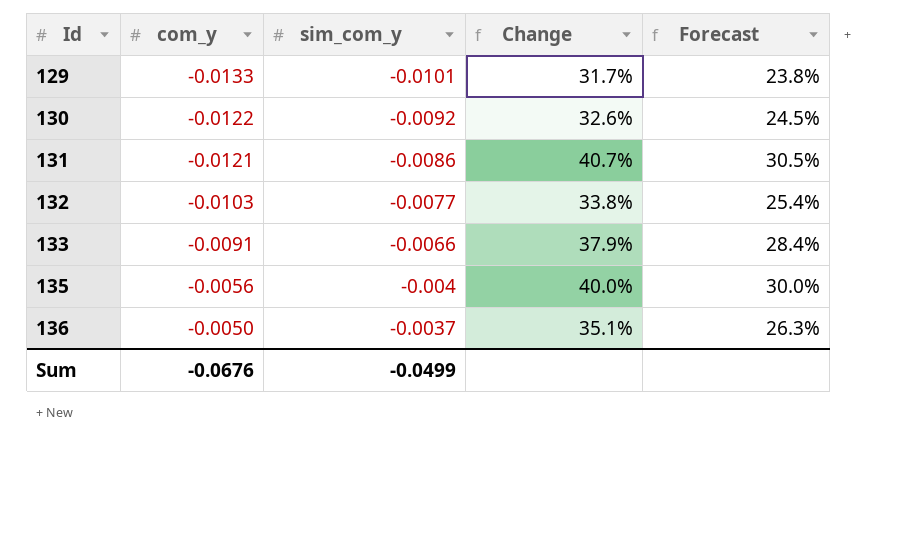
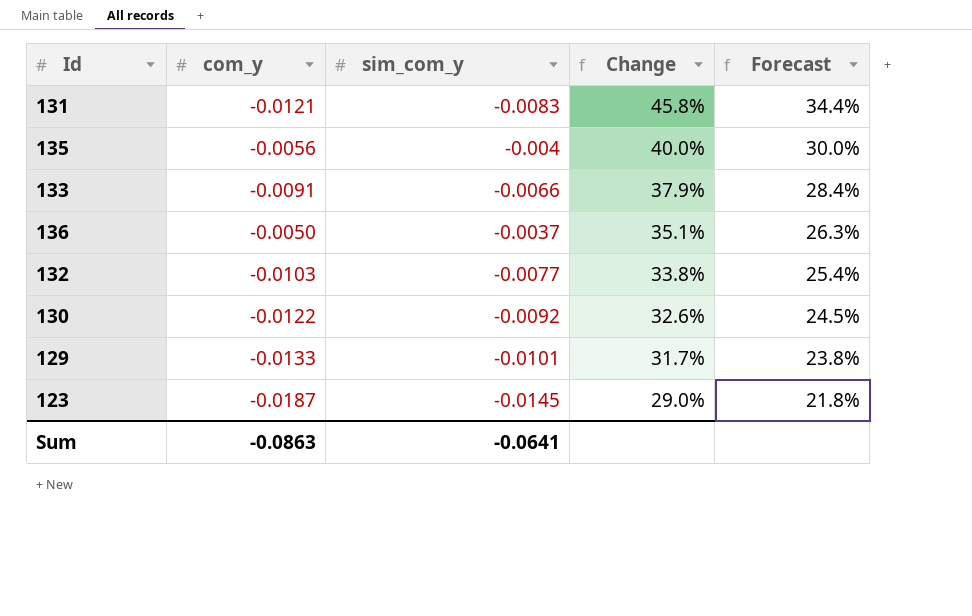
row order: Id ascending -> Change descending
131 | sim_com_y: -0.0086 -> -0.0083
131 | Change: 40.7% -> 45.8%
131 | Forecast: 30.5% -> 34.4%
row 123: none -> -0.0187 | -0.0145 | 29.0% | 21.8%
Sum | com_y: -0.0676 -> -0.0863
Sum | sim_com_y: -0.0499 -> -0.0641

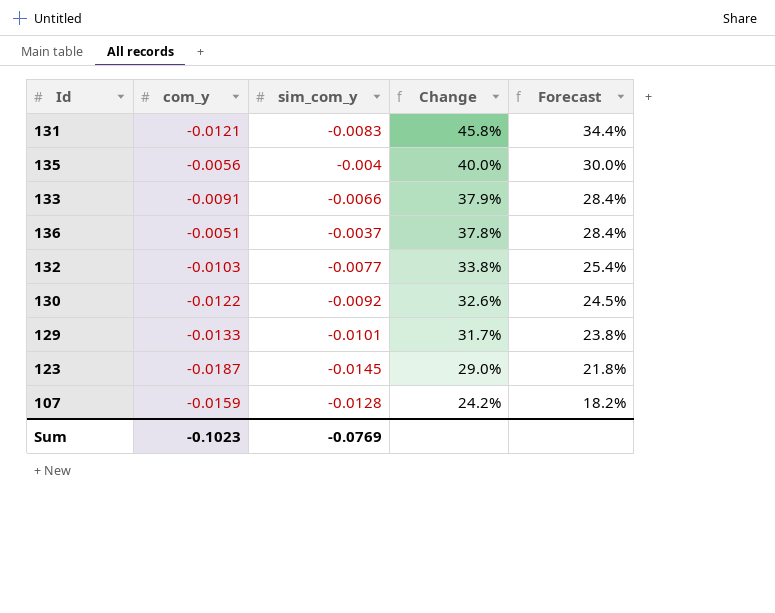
136 | com_y: -0.0050 -> -0.0051
136 | Change: 35.1% -> 37.8%
136 | Forecast: 26.3% -> 28.4%
row 107: none -> -0.0159 | -0.0128 | 24.2% | 18.2%
Sum | com_y: -0.0863 -> -0.1023
Sum | sim_com_y: -0.0641 -> -0.0769

